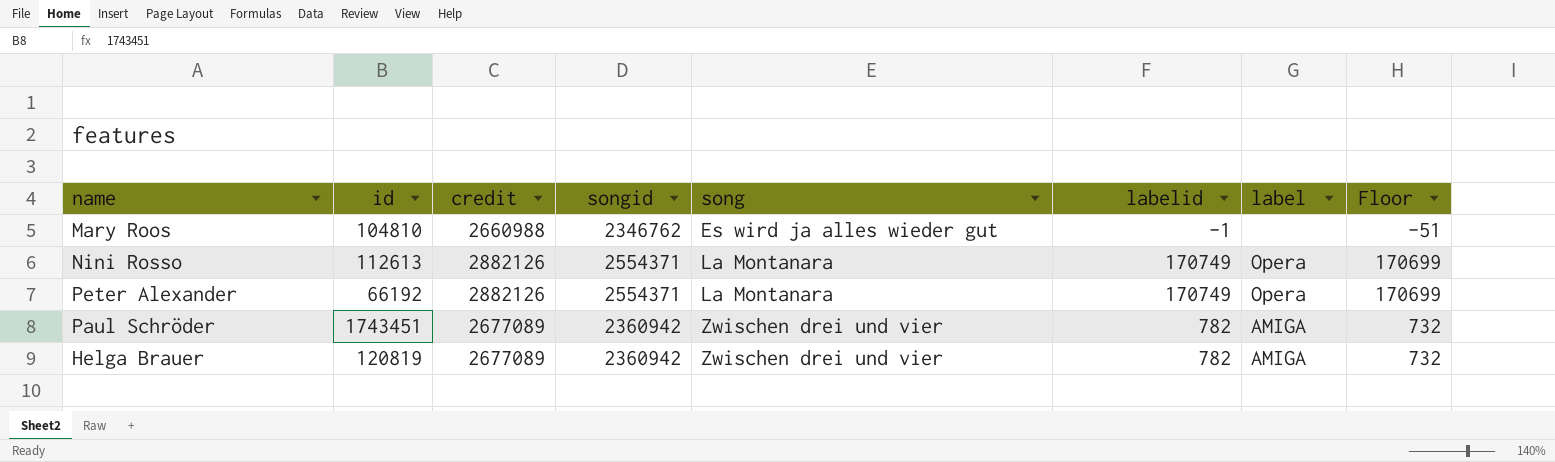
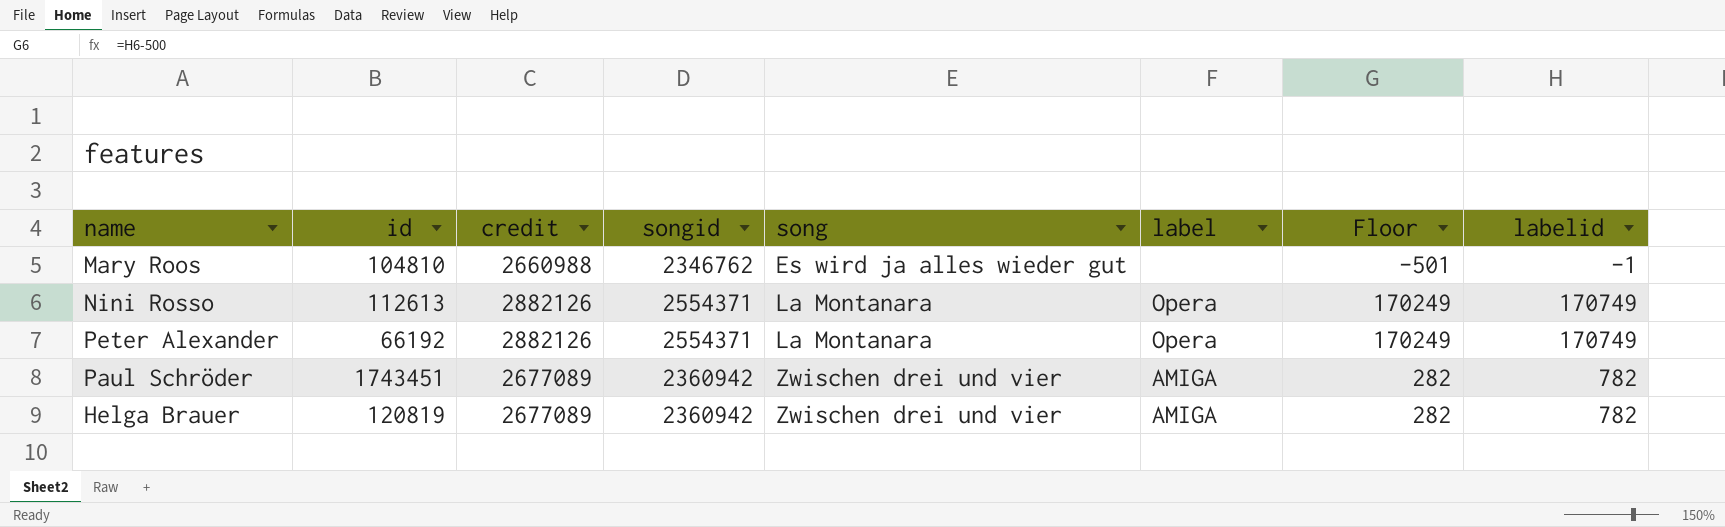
column Floor | formula: [labelid] - 50 -> [labelid] - 500
column labelid | position: 6 -> 8

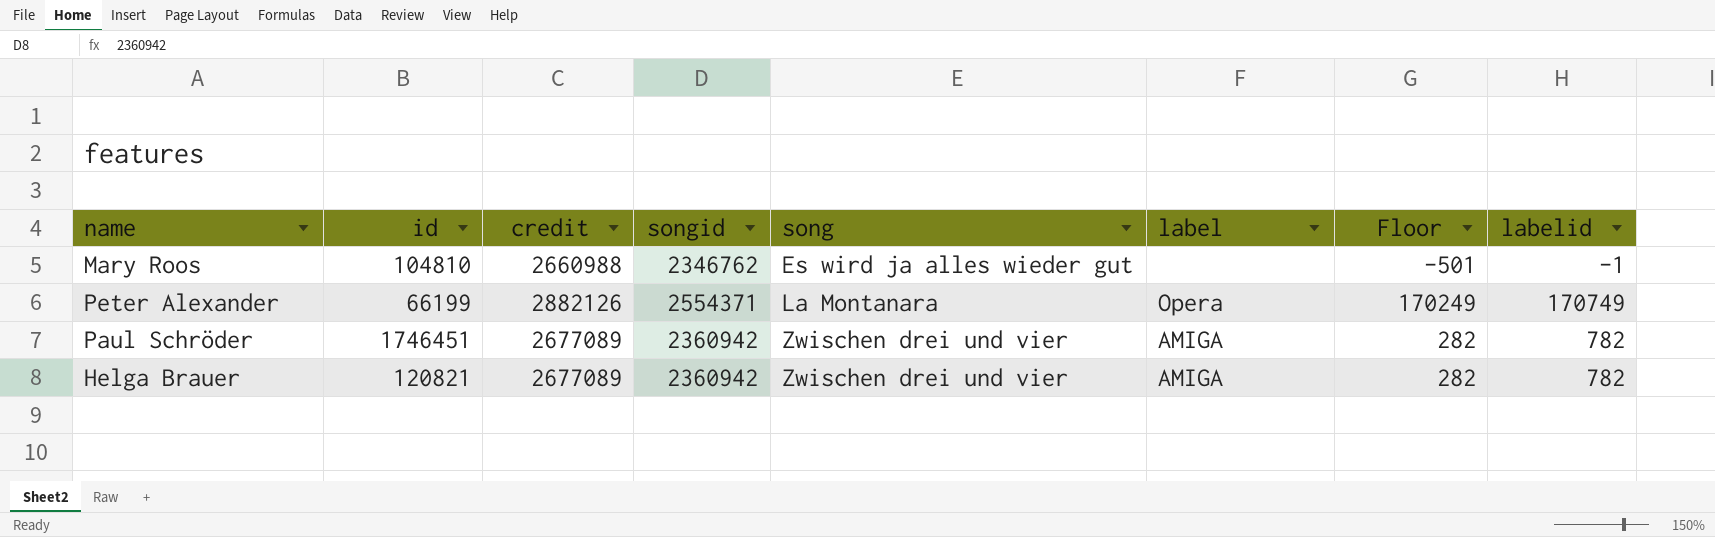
row Nini Rosso: 112613 | 2882126 | 2554371 | La Montanara | Opera | 170249 | 170749 -> none
Peter Alexander | id: 66192 -> 66199
Paul Schröder | id: 1743451 -> 1746451
Helga Brauer | id: 120819 -> 120821

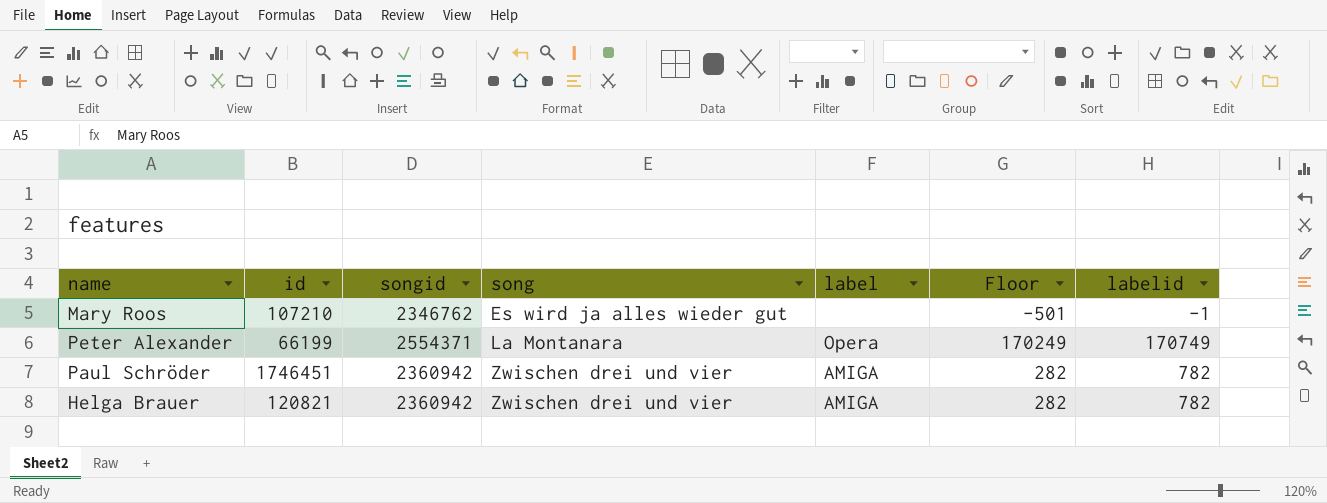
column credit | position: 3 -> none
Mary Roos | id: 104810 -> 107210

